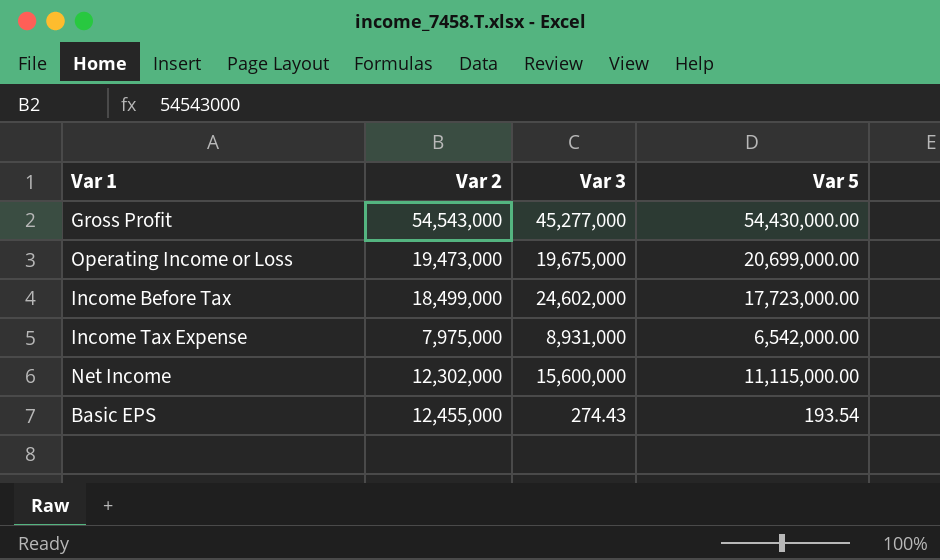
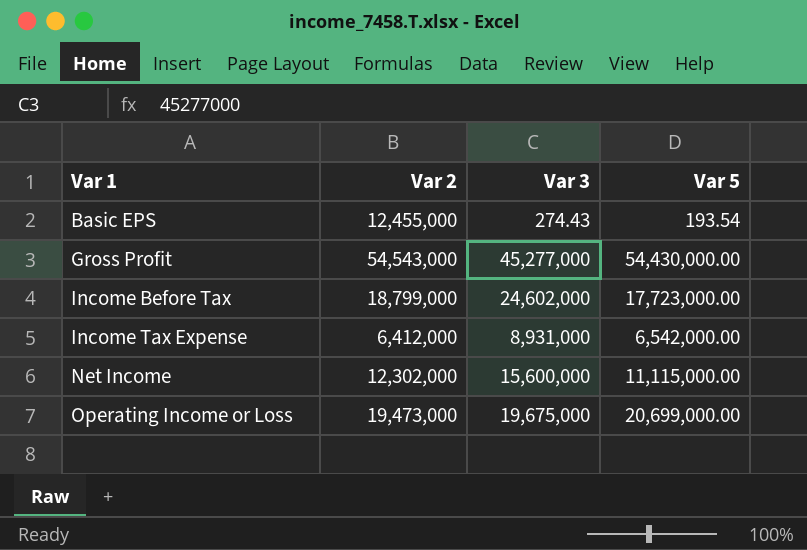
row order: none -> Var 1 ascending
Income Before Tax | Var 2: 18,499,000 -> 18,799,000
Income Tax Expense | Var 2: 7,975,000 -> 6,412,000

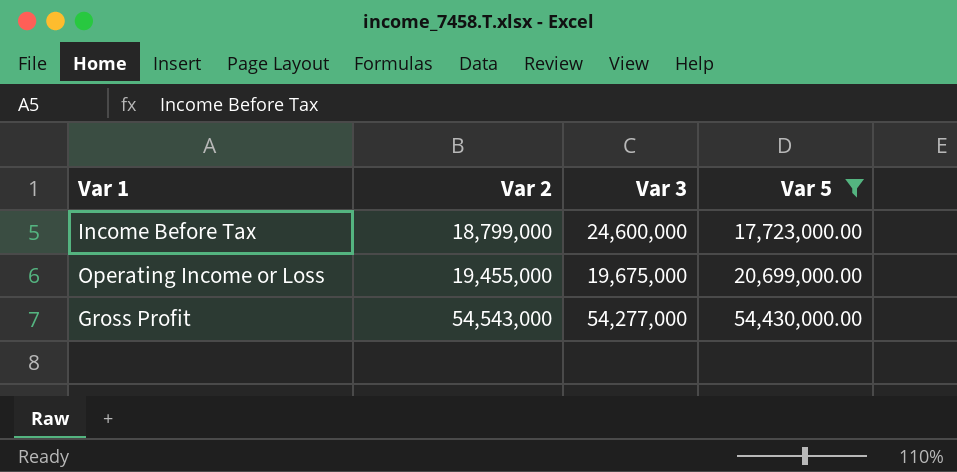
filter: none -> Var 5 >= 17,723,000.00
row order: Var 1 ascending -> Var 2 ascending
Income Before Tax | Var 3: 24,602,000 -> 24,600,000
Operating Income or Loss | Var 2: 19,473,000 -> 19,455,000
Gross Profit | Var 3: 45,277,000 -> 54,277,000

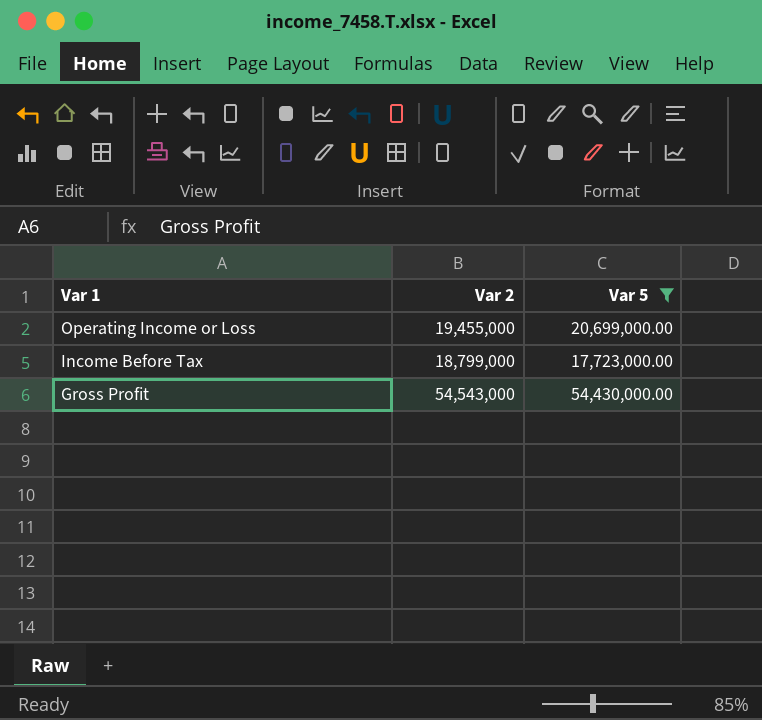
row order: Var 2 ascending -> Var 1 descending
column Var 3 | position: 3 -> none

